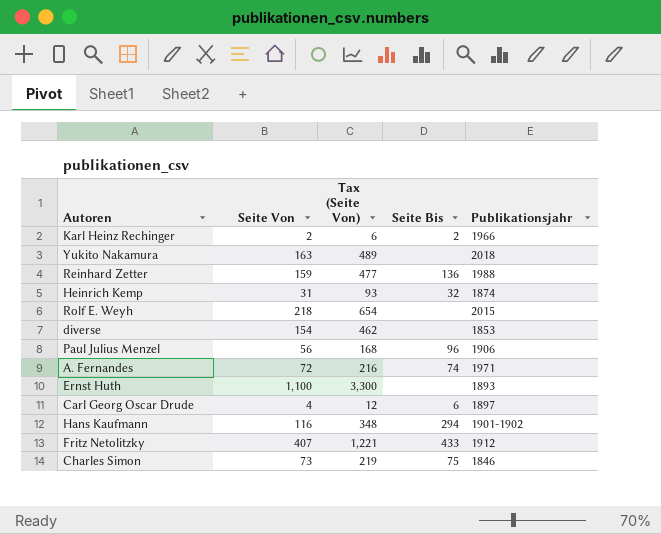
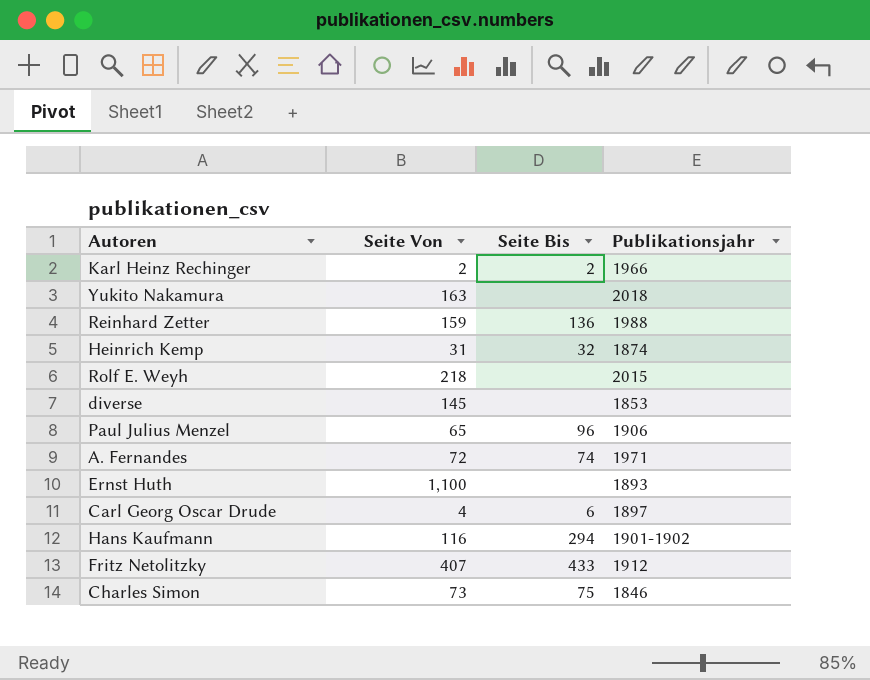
column Tax (Seite Von) | formula: [Seite Von] * 3 -> none
diverse | Seite Von: 154 -> 145
Paul Julius Menzel | Seite Von: 56 -> 65

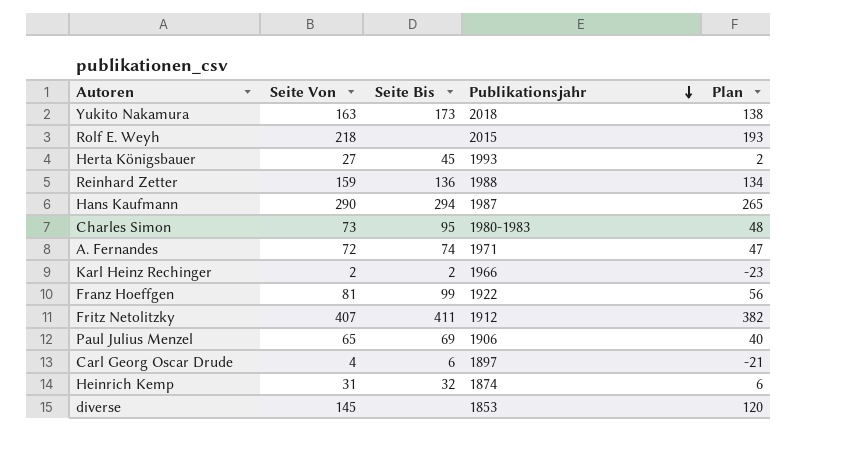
row order: none -> Publikationsjahr descending
column Plan | formula: none -> [Seite Von] - 25
row Ernst Huth: 1,100 | none | 1893 -> none
Yukito Nakamura | Seite Bis: none -> 173
row Herta Königsbauer: none -> 27 | 45 | 1993 | 2
Hans Kaufmann | Seite Von: 116 -> 290
Hans Kaufmann | Publikationsjahr: 1901-1902 -> 1987
Charles Simon | Seite Bis: 75 -> 95
Charles Simon | Publikationsjahr: 1846 -> 1980-1983
row Franz Hoeffgen: none -> 81 | 99 | 1922 | 56
Fritz Netolitzky | Seite Bis: 433 -> 411
Paul Julius Menzel | Seite Bis: 96 -> 69

